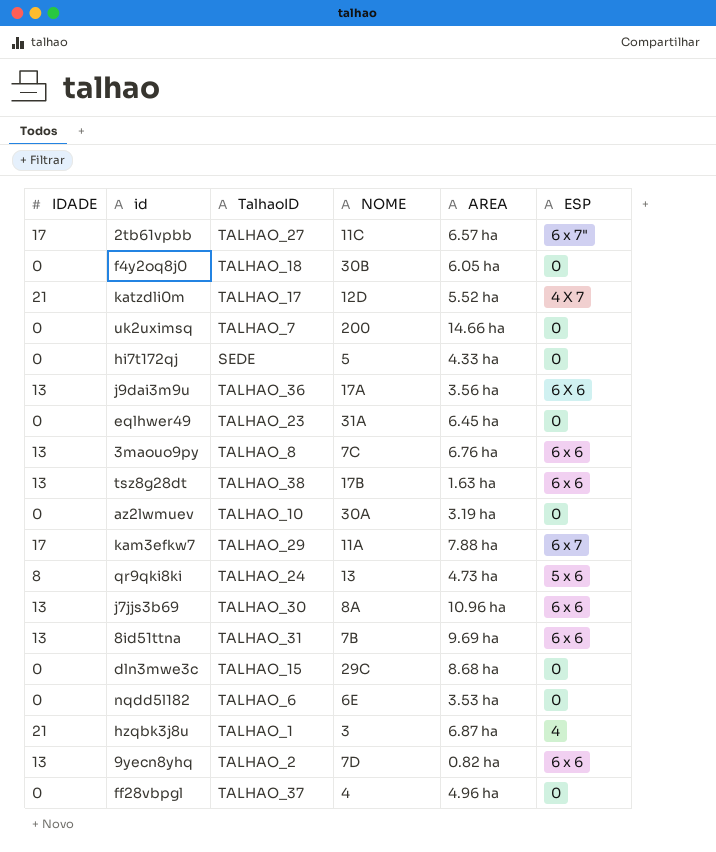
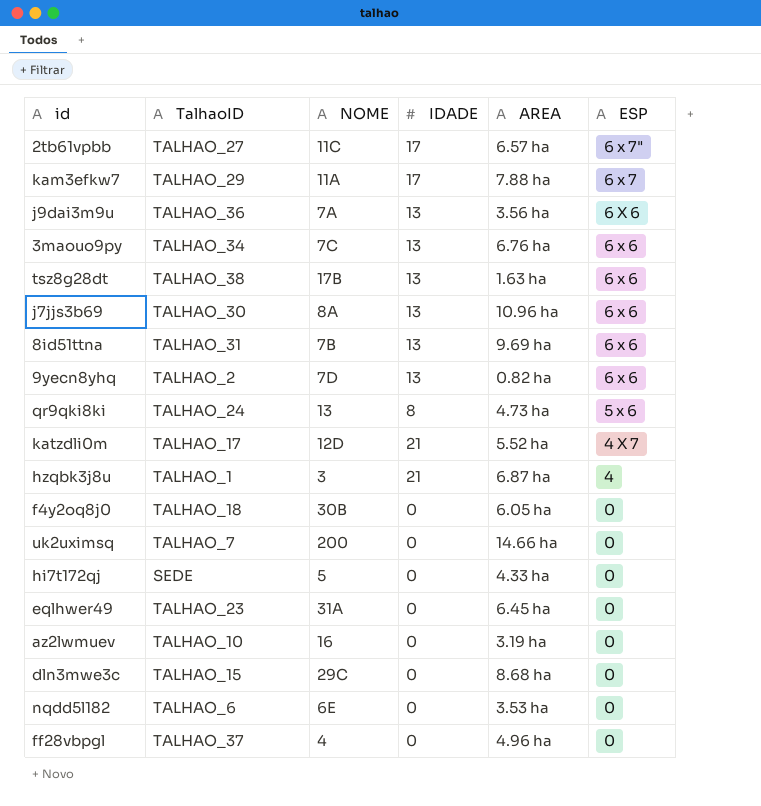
row order: none -> ESP descending
column IDADE | position: 1 -> 4
j9dai3m9u | NOME: 17A -> 7A
3maouo9py | TalhaoID: TALHAO_8 -> TALHAO_34
az2lwmuev | NOME: 30A -> 16

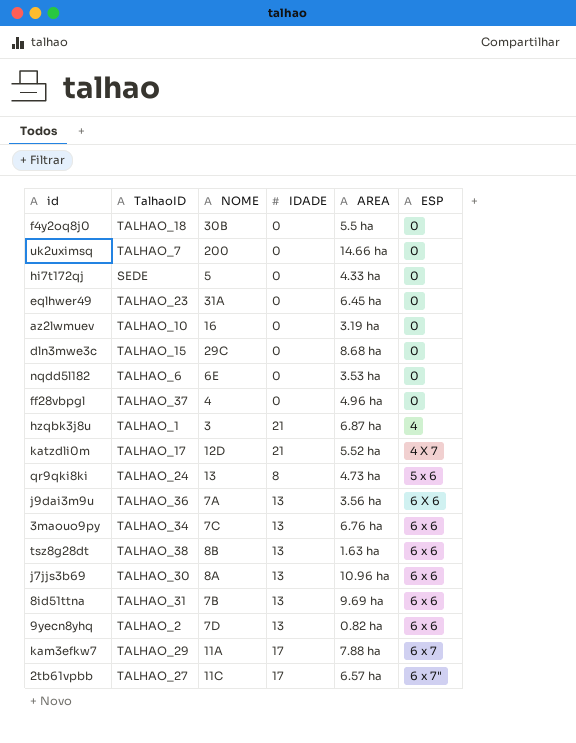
row order: ESP descending -> ESP ascending
f4y2oq8j0 | AREA: 6.05 ha -> 5.5 ha
tsz8g28dt | NOME: 17B -> 8B

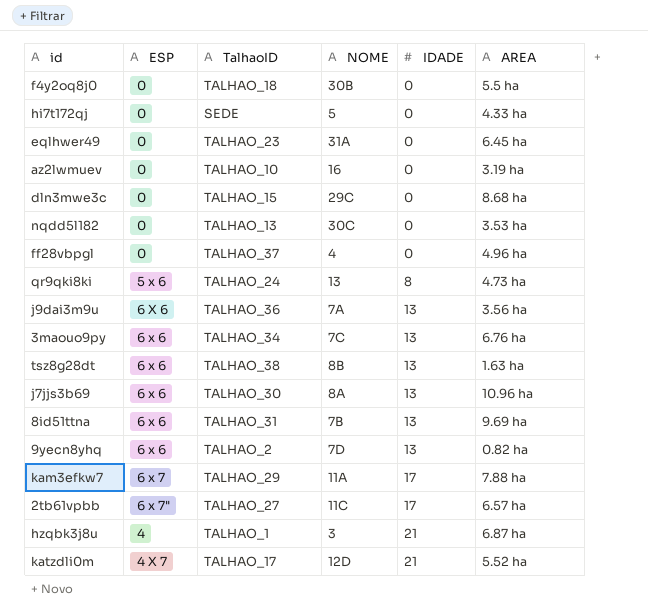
row order: ESP ascending -> IDADE ascending
column ESP | position: 6 -> 2
row uk2uximsq: TALHAO_7 | 200 | 0 | 14.66 ha | 0 -> none
nqdd5l182 | TalhaoID: TALHAO_6 -> TALHAO_13
nqdd5l182 | NOME: 6E -> 30C

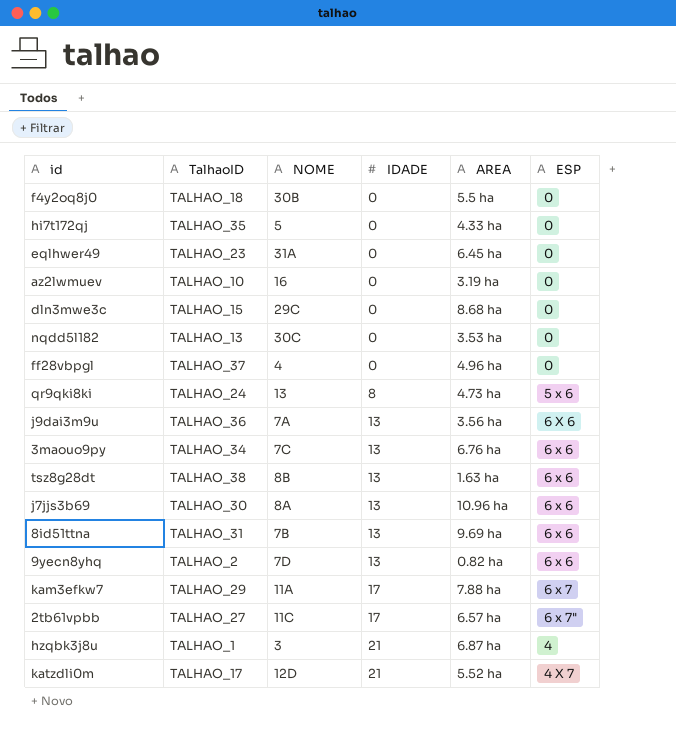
column ESP | position: 2 -> 6
hi7t172qj | TalhaoID: SEDE -> TALHAO_35

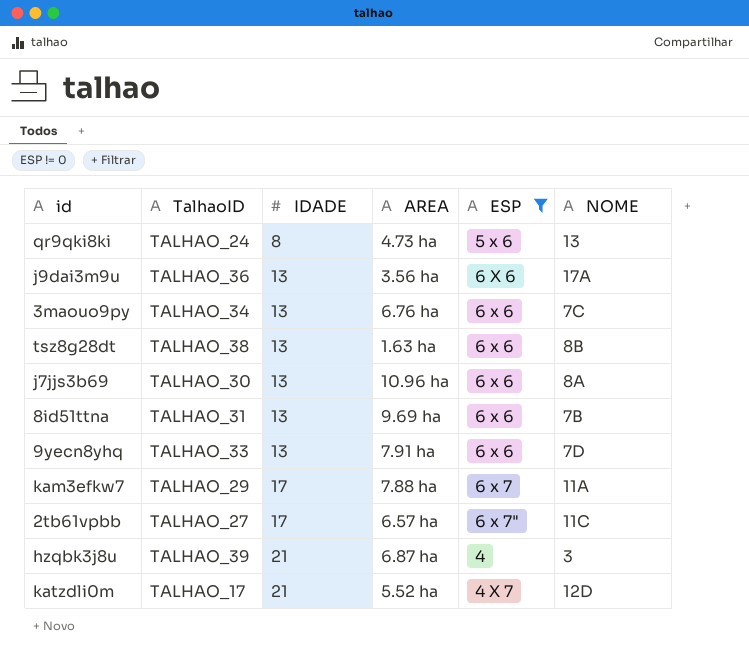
filter: none -> ESP != 0
column NOME | position: 3 -> 6
j9dai3m9u | NOME: 7A -> 17A
9yecn8yhq | TalhaoID: TALHAO_2 -> TALHAO_33
9yecn8yhq | AREA: 0.82 ha -> 7.91 ha
hzqbk3j8u | TalhaoID: TALHAO_1 -> TALHAO_39

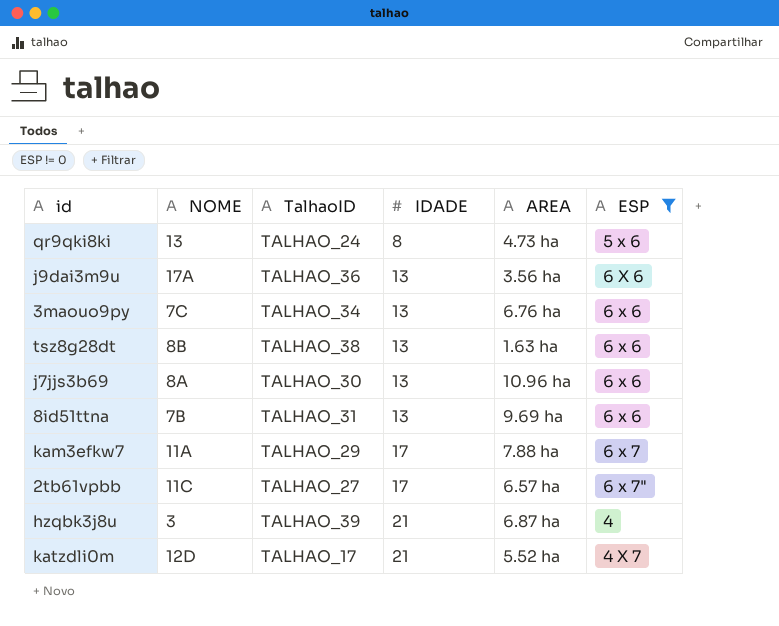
column NOME | position: 6 -> 2
row 9yecn8yhq: TALHAO_33 | 13 | 7.91 ha | 6 x 6 | 7D -> none

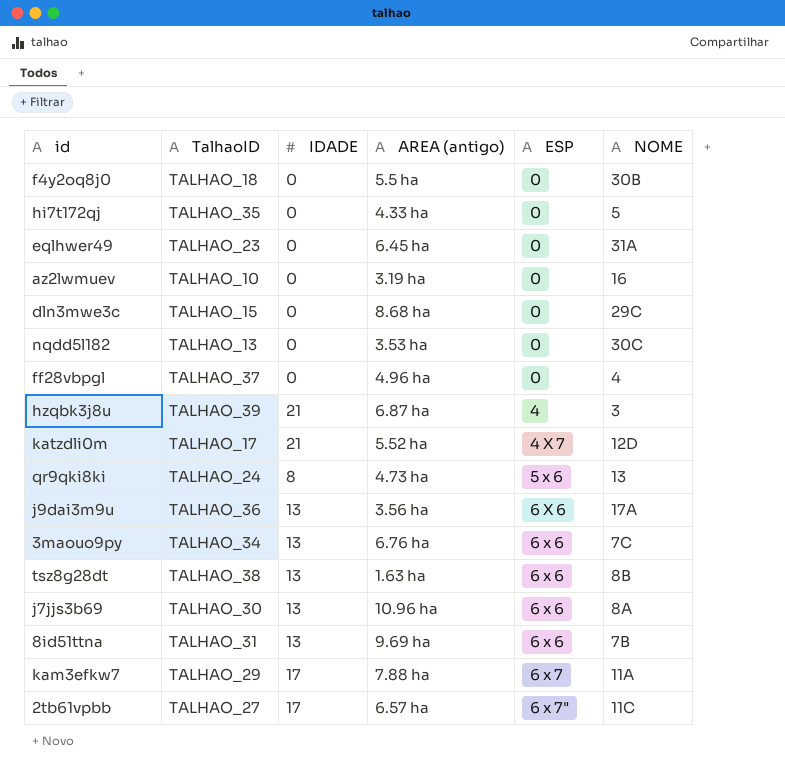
filter: ESP != 0 -> none
row order: IDADE ascending -> ESP ascending
column name: AREA -> AREA (antigo)
column NOME | position: 2 -> 6

